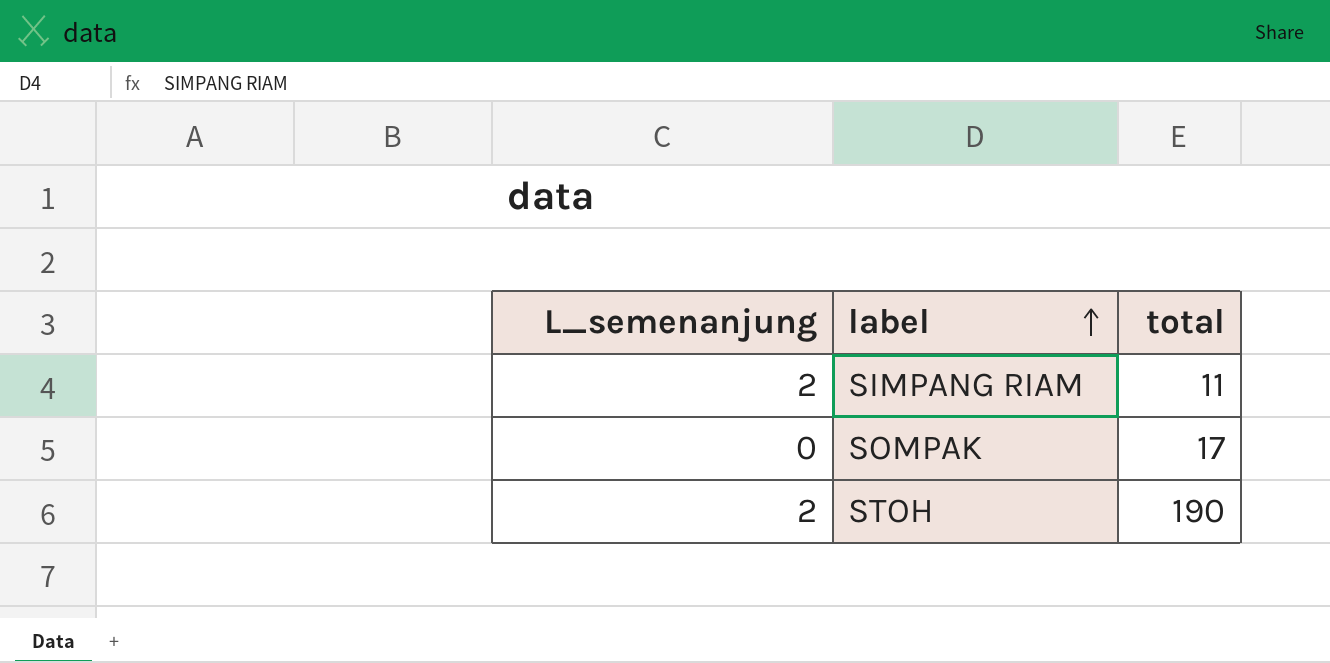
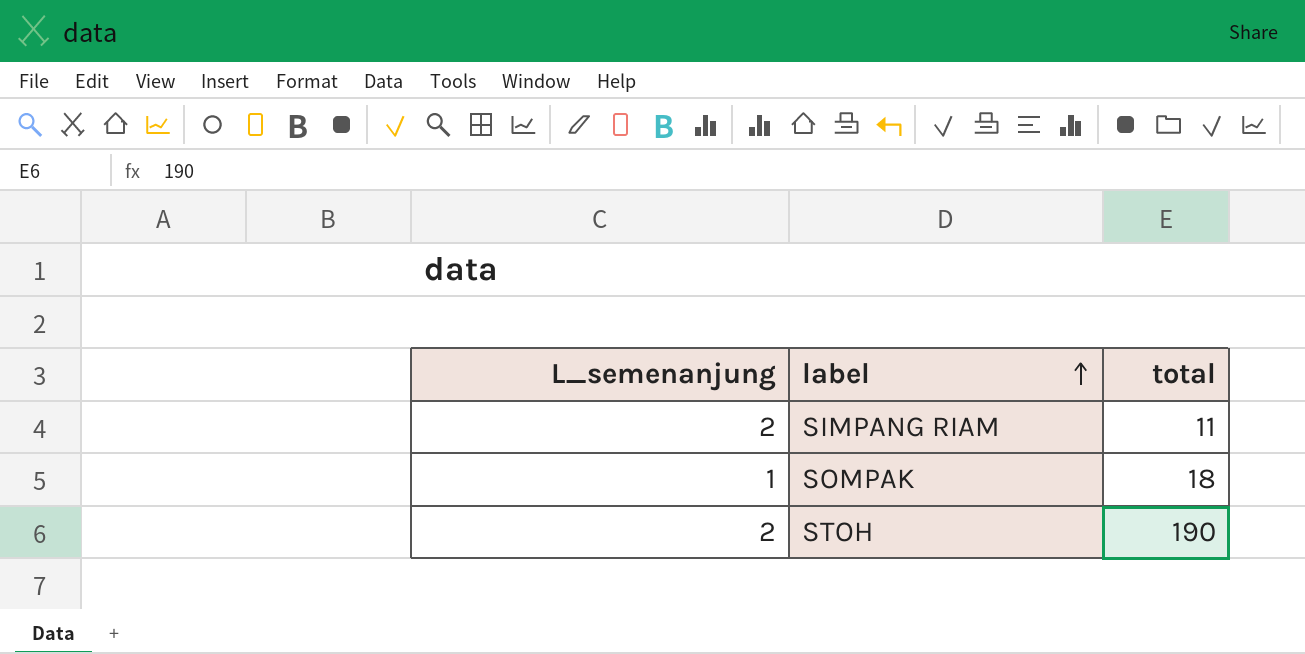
SOMPAK | L_semenanjung: 0 -> 1
SOMPAK | total: 17 -> 18

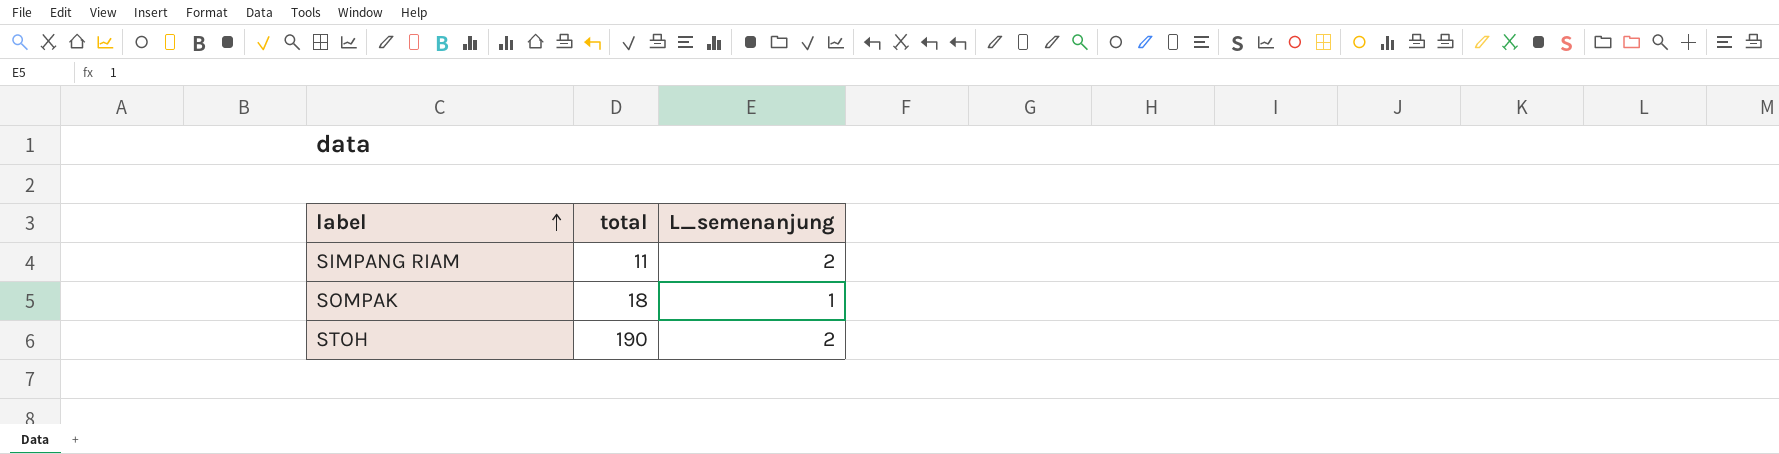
column L_semenanjung | position: 1 -> 3

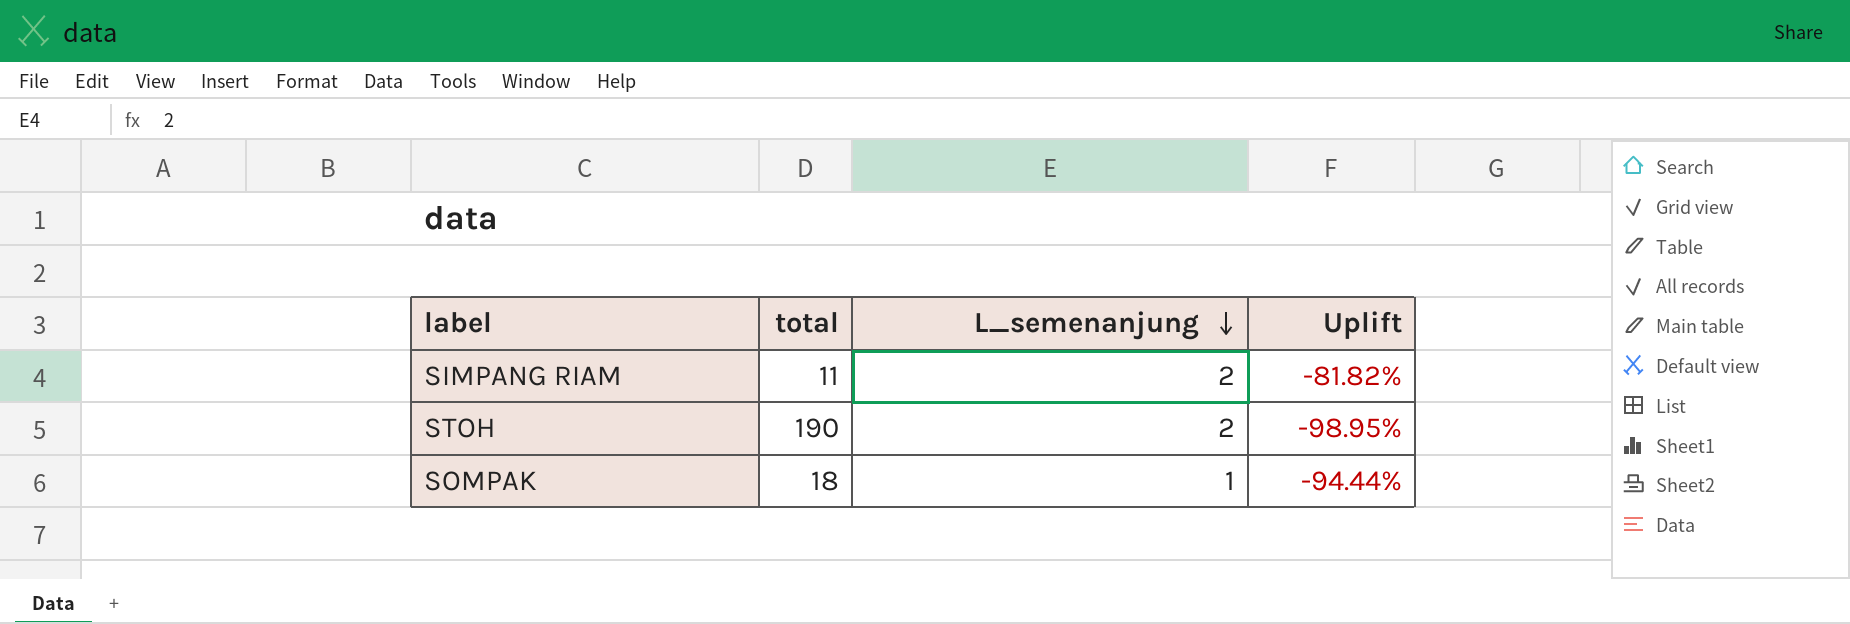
row order: label ascending -> L_semenanjung descending
column Uplift | formula: none -> ([L_semenanjung] - [total]) / [total]

